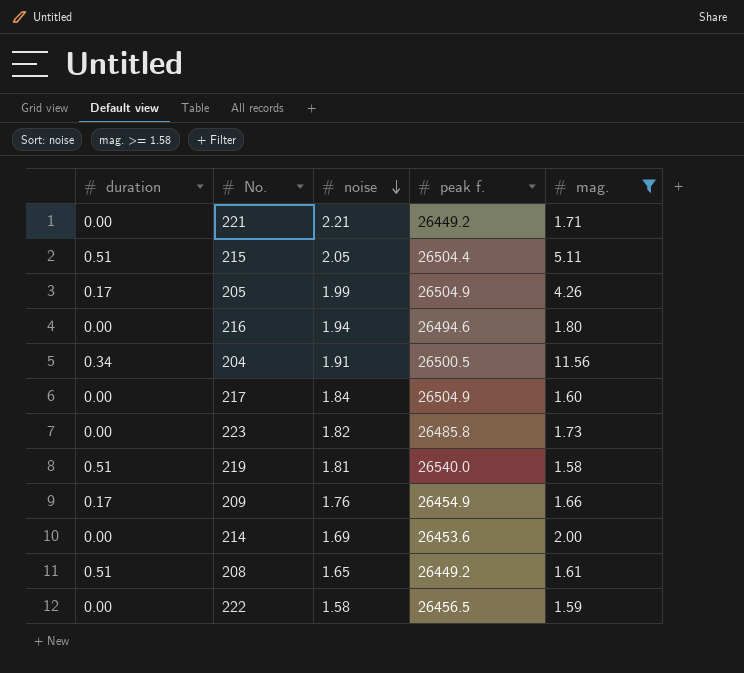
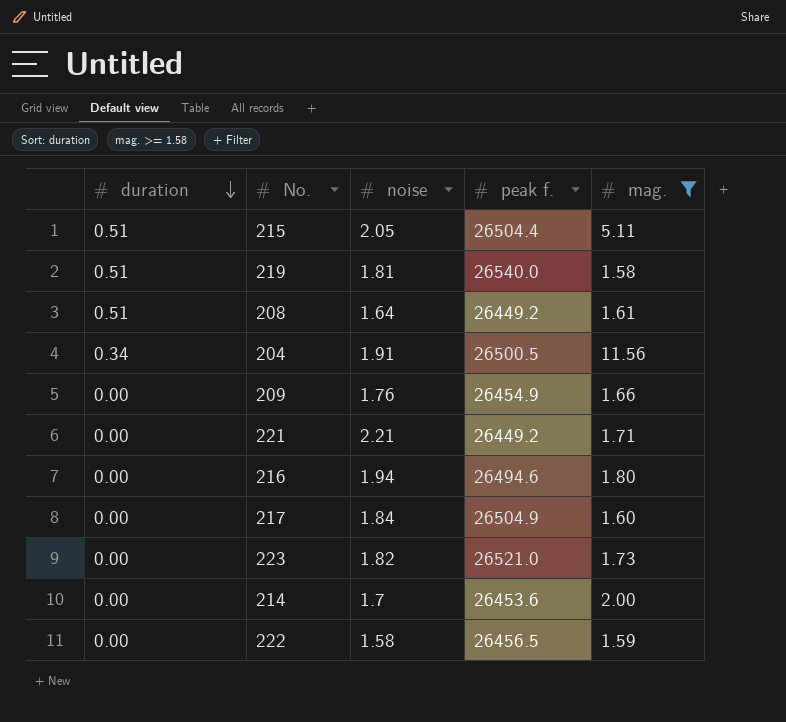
row order: noise descending -> duration descending
row 205: 0.17 | 1.99 | 26504.9 | 4.26 -> none
208 | noise: 1.65 -> 1.64
209 | duration: 0.17 -> 0.00
223 | peak f.: 26485.8 -> 26521.0
214 | noise: 1.69 -> 1.7

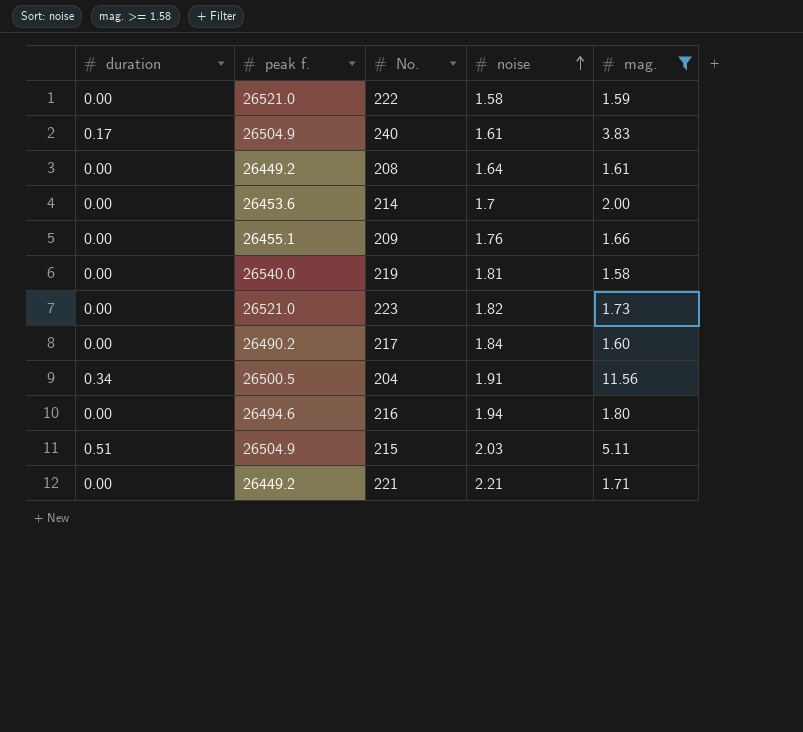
row order: duration descending -> noise ascending
column peak f. | position: 4 -> 2
222 | peak f.: 26456.5 -> 26521.0
row 240: none -> 0.17 | 26504.9 | 1.61 | 3.83
208 | duration: 0.51 -> 0.00
209 | peak f.: 26454.9 -> 26455.1
219 | duration: 0.51 -> 0.00
217 | peak f.: 26504.9 -> 26490.2
215 | peak f.: 26504.4 -> 26504.9
215 | noise: 2.05 -> 2.03

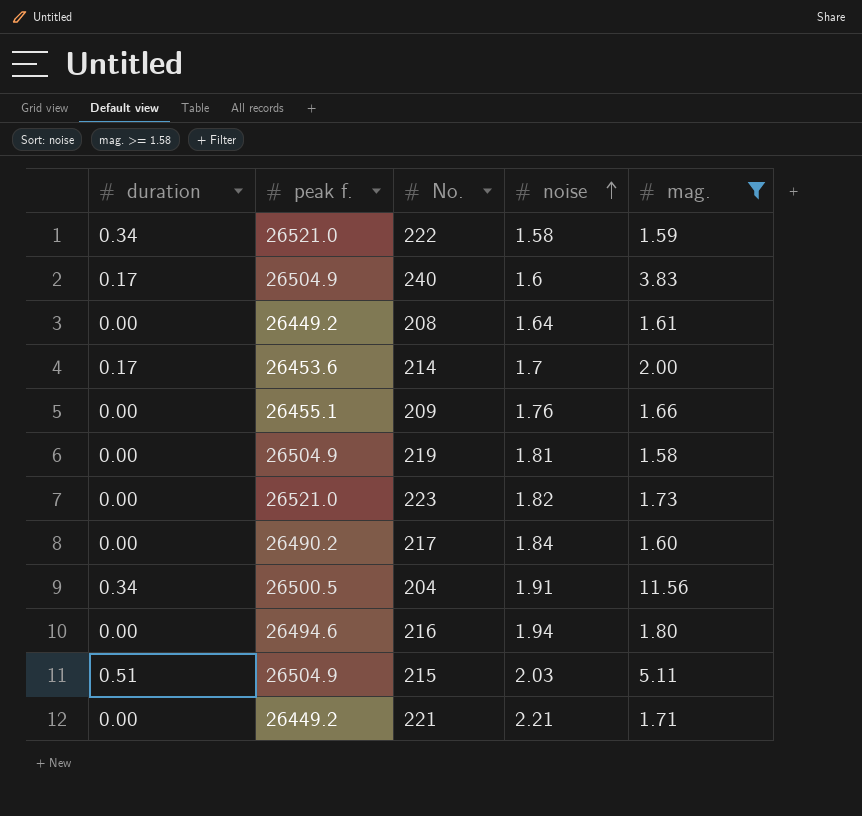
222 | duration: 0.00 -> 0.34
240 | noise: 1.61 -> 1.6
214 | duration: 0.00 -> 0.17
219 | peak f.: 26540.0 -> 26504.9

